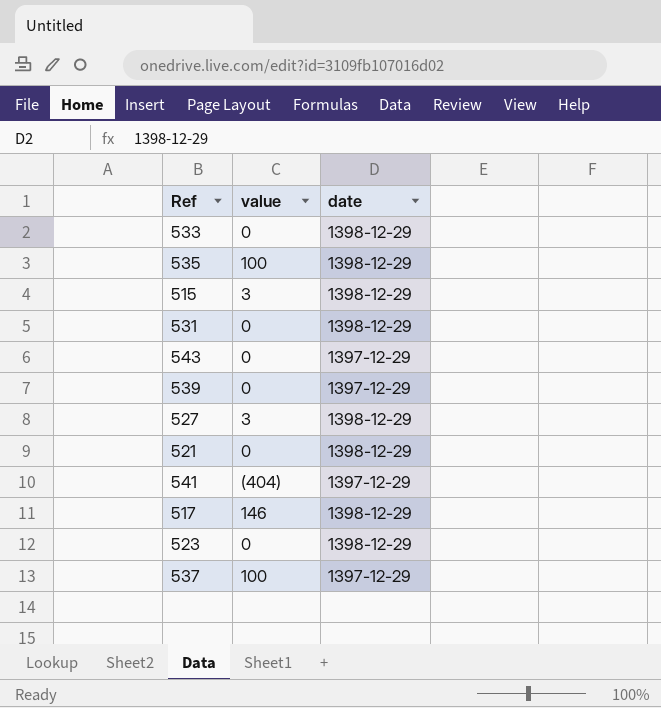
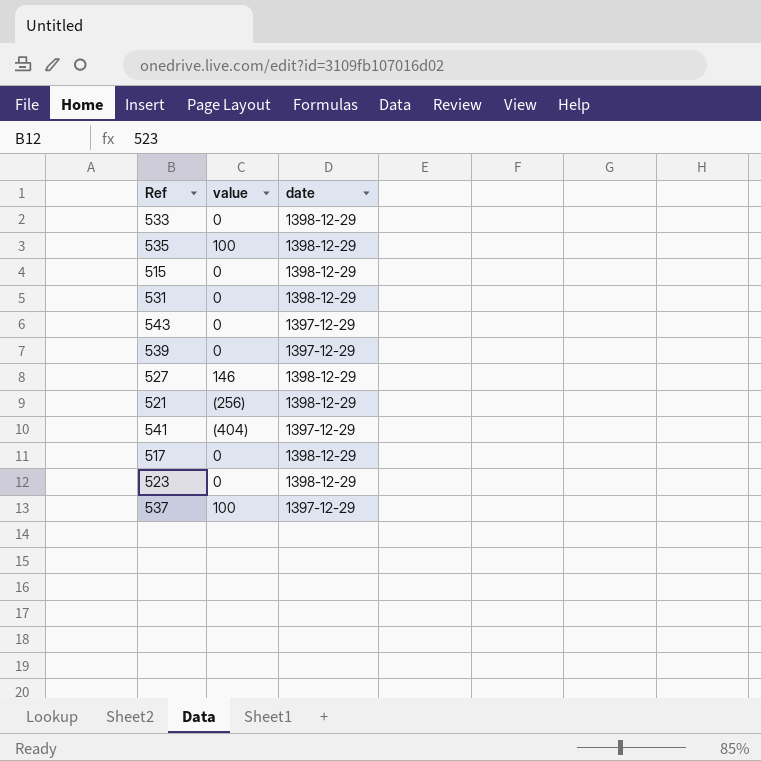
515 | value: 3 -> 0
527 | value: 3 -> 146
521 | value: 0 -> (256)
517 | value: 146 -> 0

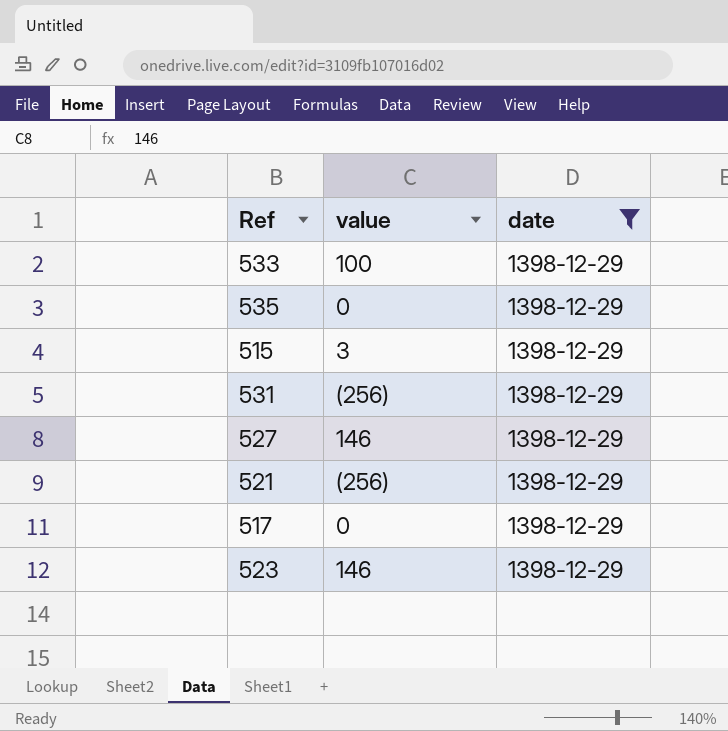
filter: none -> date = 1398-12-29
533 | value: 0 -> 100
535 | value: 100 -> 0
515 | value: 0 -> 3
531 | value: 0 -> (256)
523 | value: 0 -> 146

